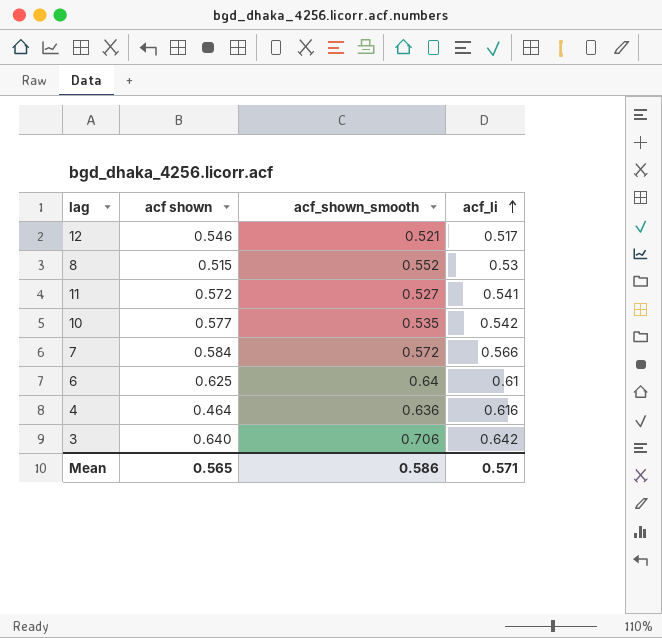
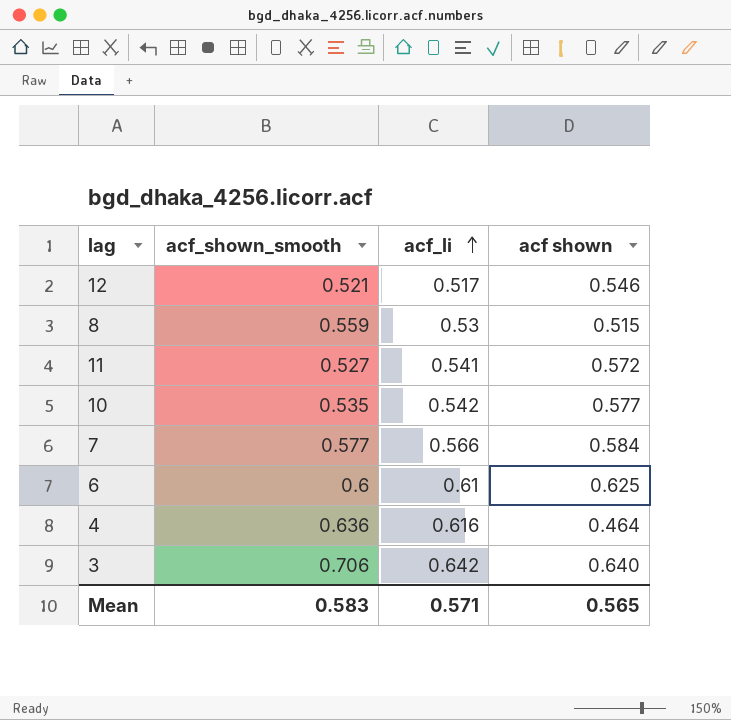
column acf shown | position: 2 -> 4
8 | acf_shown_smooth: 0.552 -> 0.559
7 | acf_shown_smooth: 0.572 -> 0.577
6 | acf_shown_smooth: 0.64 -> 0.6
Mean | acf_shown_smooth: 0.586 -> 0.583

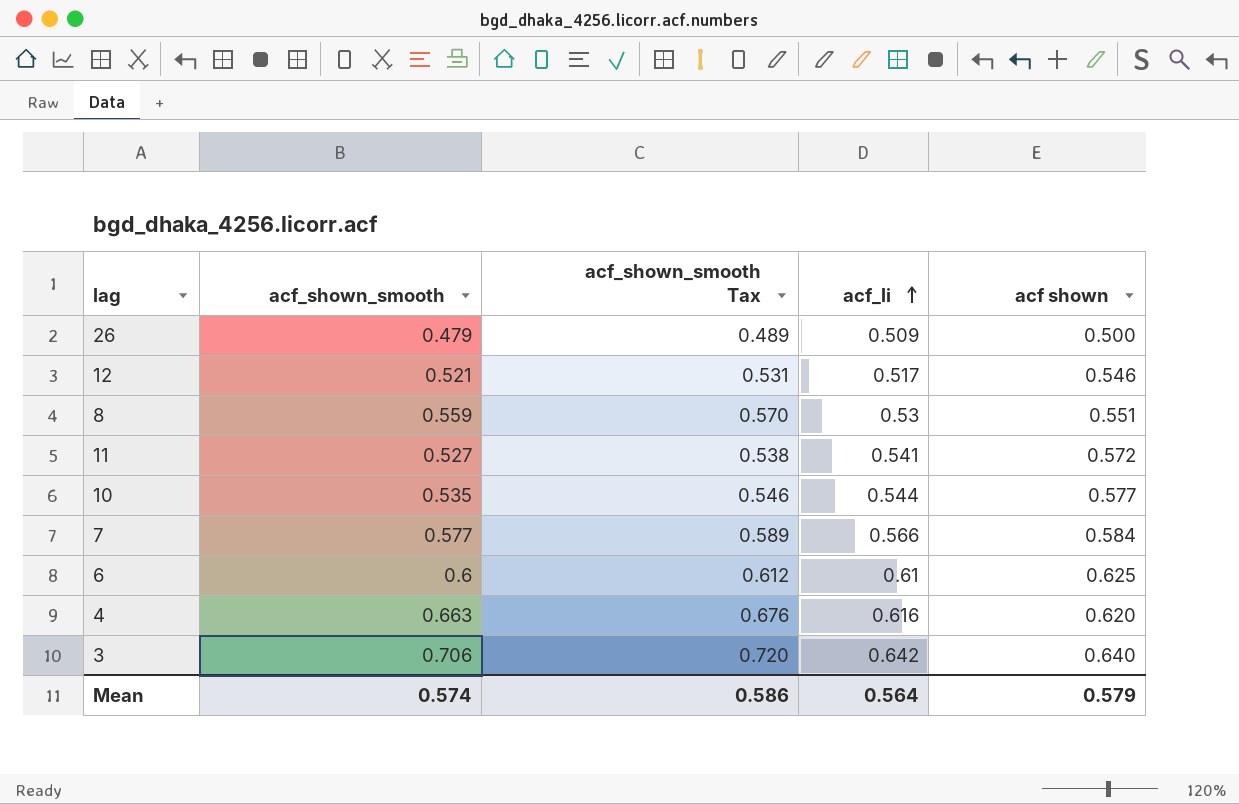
column acf_shown_smooth Tax | formula: none -> [acf_shown_smooth] * 1.02
row 26: none -> 0.479 | 0.489 | 0.509 | 0.500
8 | acf shown: 0.515 -> 0.551
10 | acf_li: 0.542 -> 0.544
4 | acf_shown_smooth: 0.636 -> 0.663
4 | acf shown: 0.464 -> 0.620
Mean | acf_shown_smooth: 0.583 -> 0.574
Mean | acf_li: 0.571 -> 0.564
Mean | acf shown: 0.565 -> 0.579

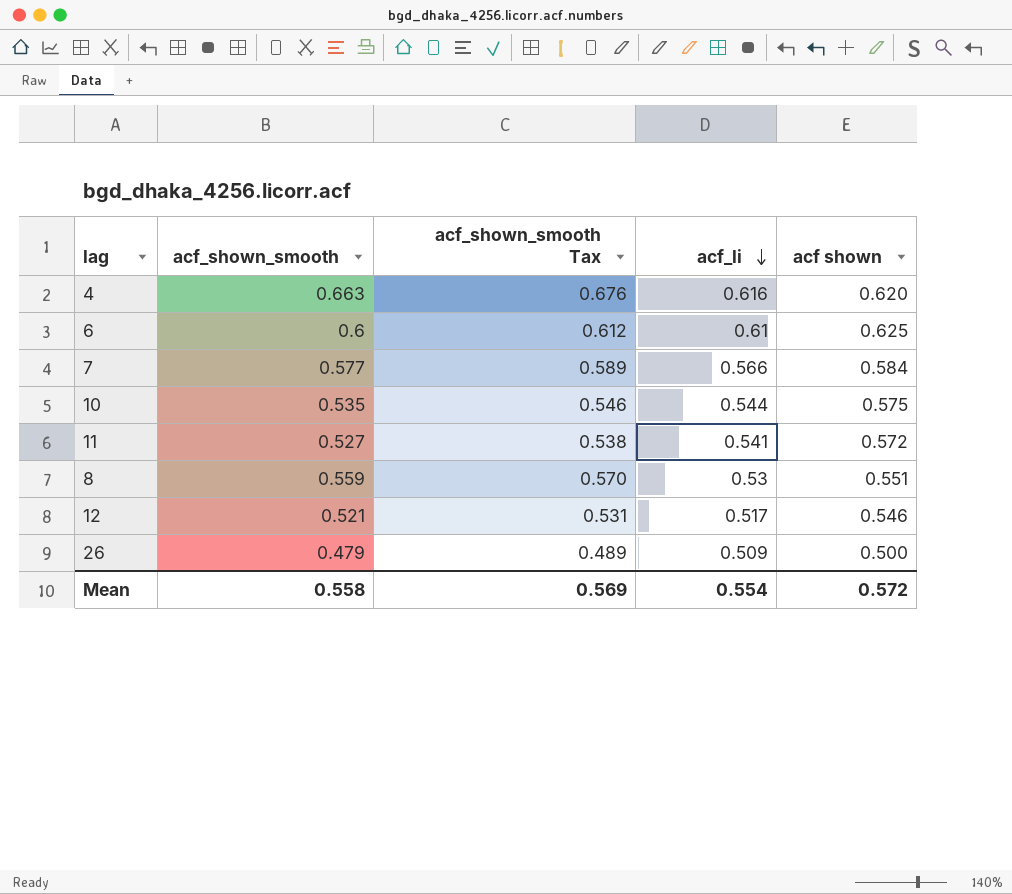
row order: acf_li ascending -> acf_li descending
row 3: 0.706 | 0.720 | 0.642 | 0.640 -> none
10 | acf shown: 0.577 -> 0.575
Mean | acf_shown_smooth: 0.574 -> 0.558
Mean | acf_shown_smooth Tax: 0.586 -> 0.569
Mean | acf_li: 0.564 -> 0.554
Mean | acf shown: 0.579 -> 0.572

